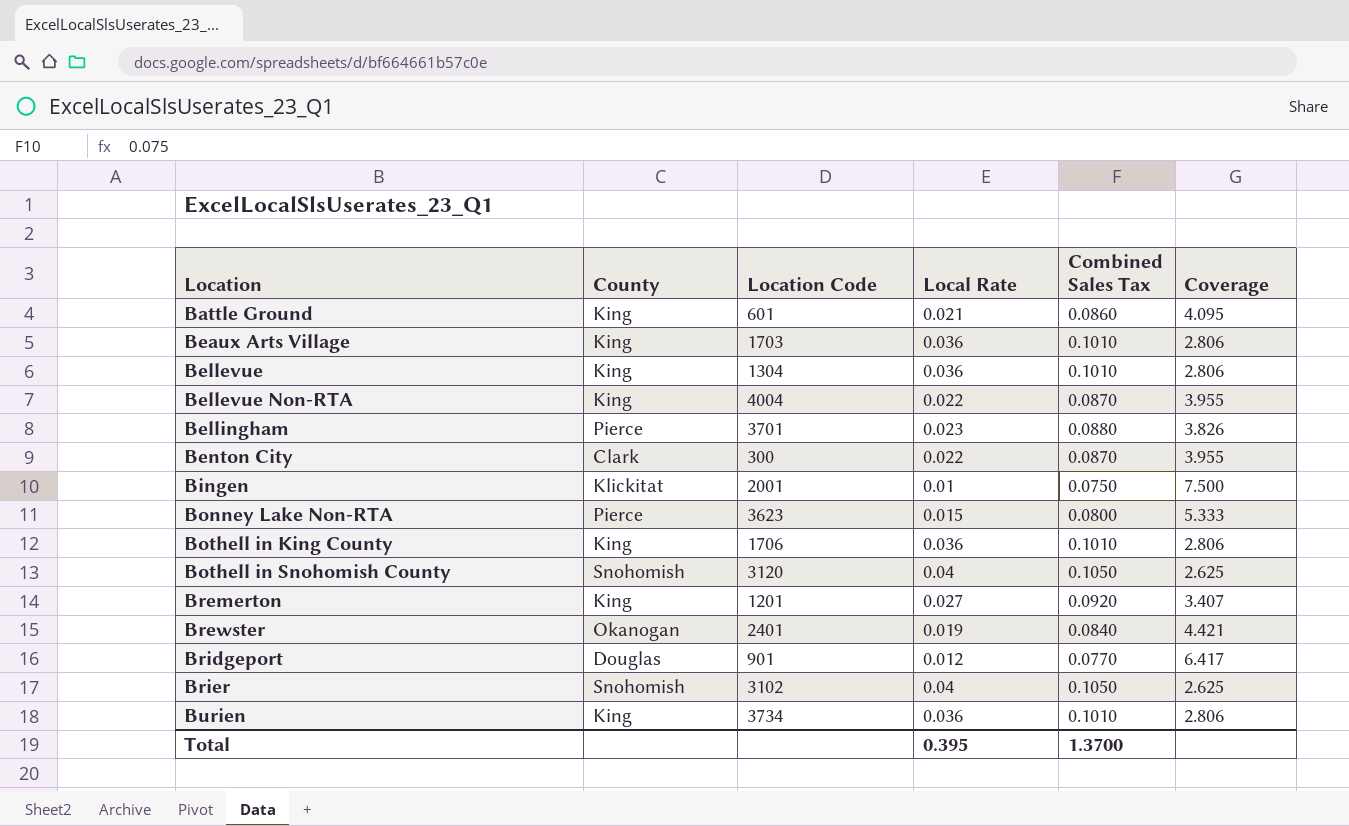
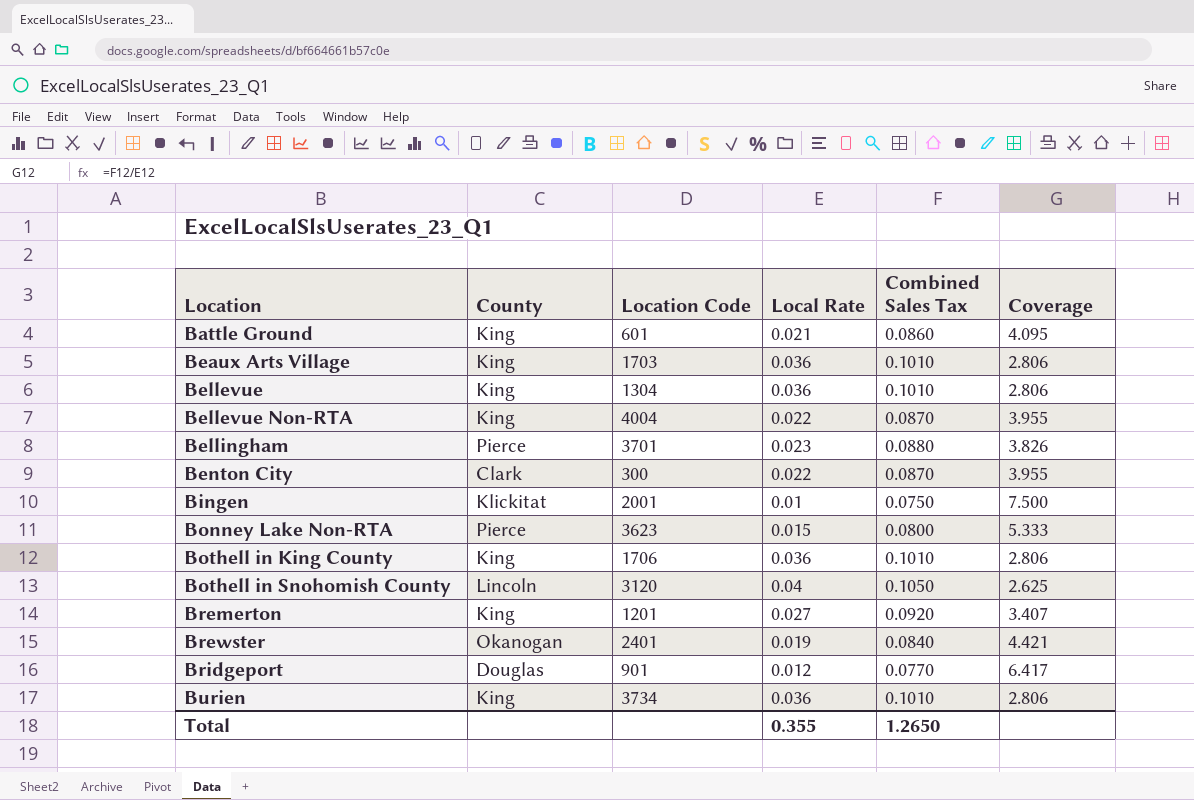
row Brier: Snohomish | 3102 | 0.04 | 0.1050 | 2.625 -> none
Bothell in Snohomish County | County: Snohomish -> Lincoln
Total | Local Rate: 0.395 -> 0.355
Total | Combined Sales Tax: 1.3700 -> 1.2650

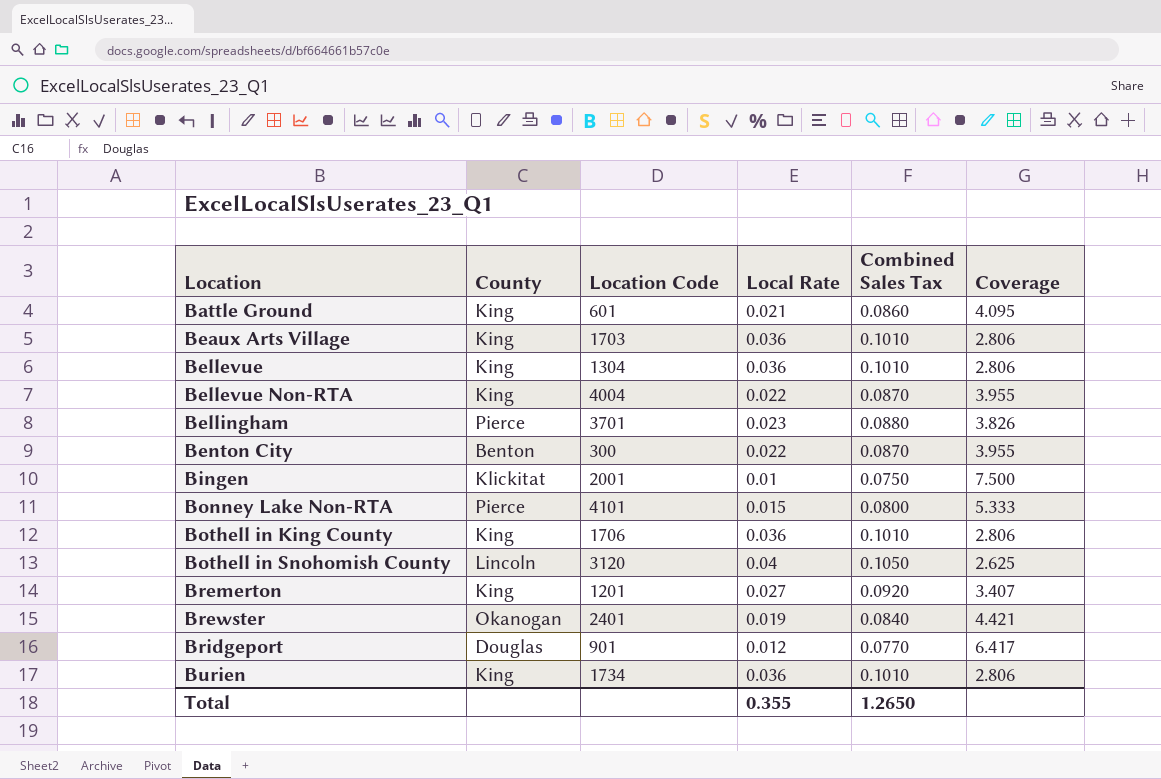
Benton City | County: Clark -> Benton
Bonney Lake Non-RTA | Location Code: 3623 -> 4101
Burien | Location Code: 3734 -> 1734

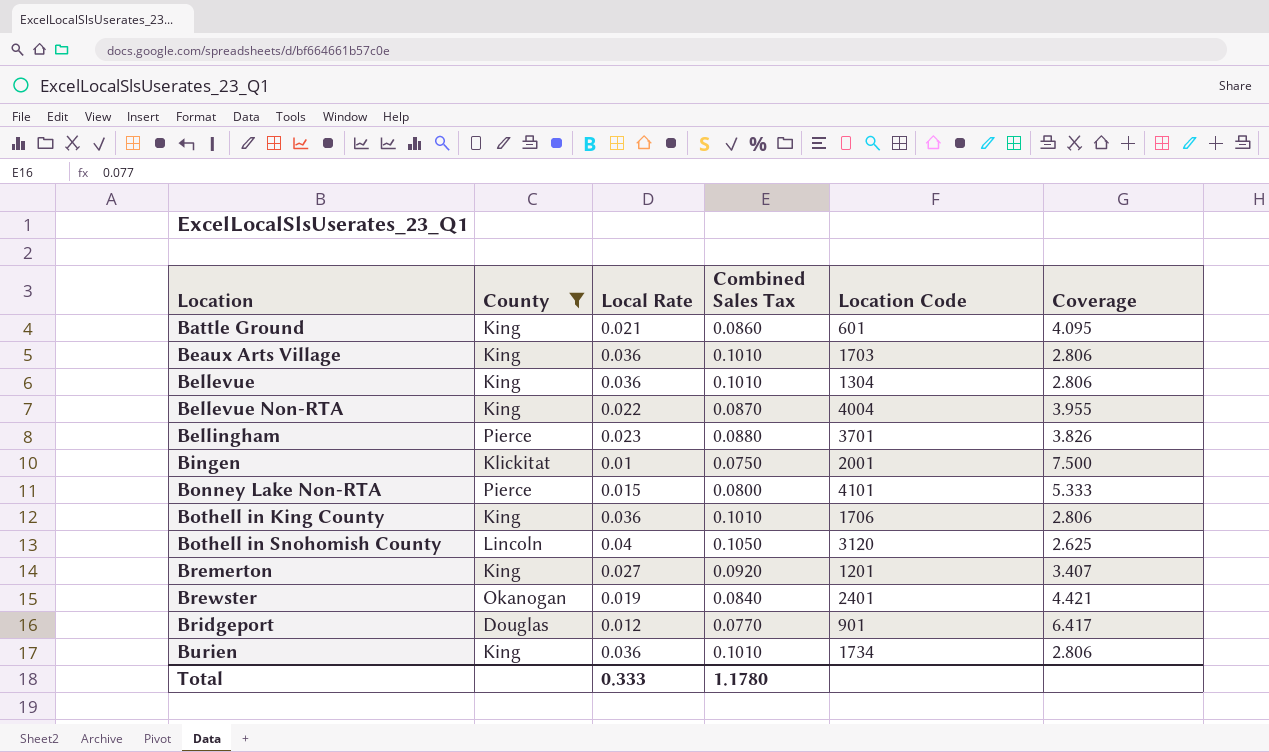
filter: none -> County != Benton
column Location Code | position: 3 -> 5
Total | Local Rate: 0.355 -> 0.333
Total | Combined Sales Tax: 1.2650 -> 1.1780

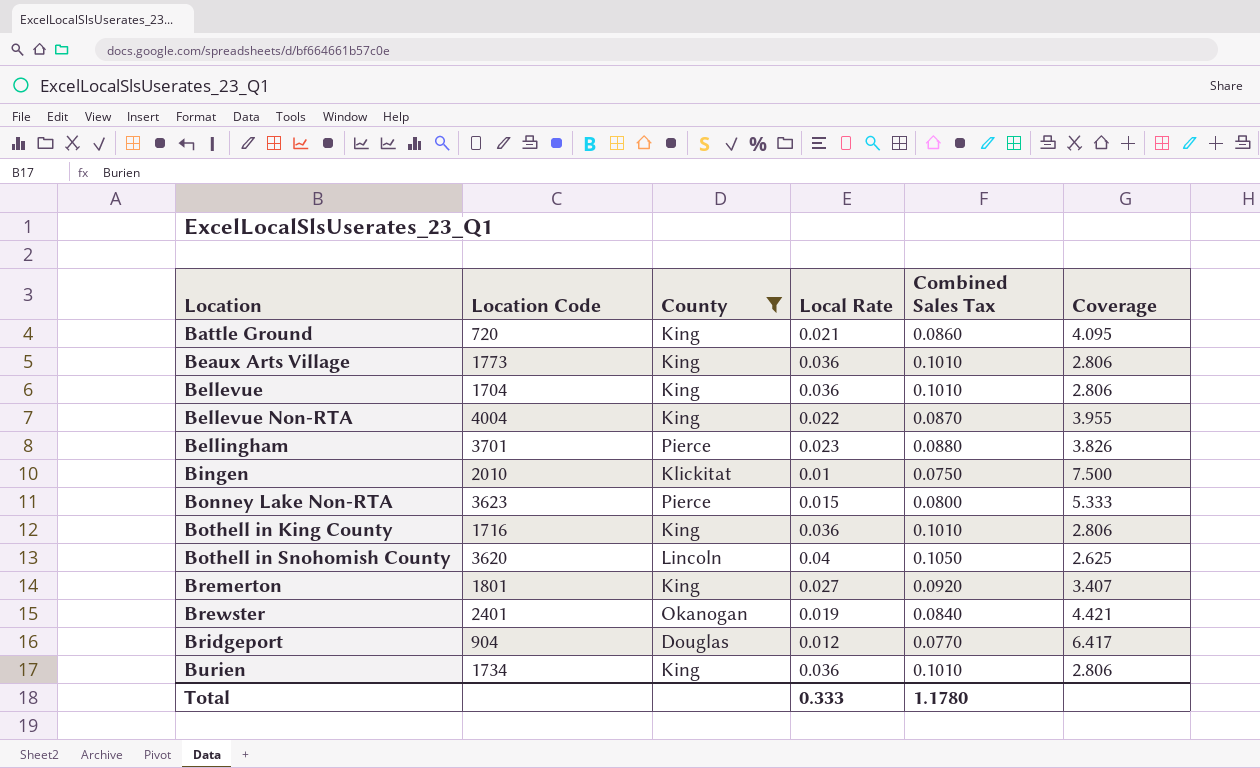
column Location Code | position: 5 -> 2
Battle Ground | Location Code: 601 -> 720
Beaux Arts Village | Location Code: 1703 -> 1773
Bellevue | Location Code: 1304 -> 1704
Bingen | Location Code: 2001 -> 2010
Bonney Lake Non-RTA | Location Code: 4101 -> 3623
Bothell in King County | Location Code: 1706 -> 1716
Bothell in Snohomish County | Location Code: 3120 -> 3620
Bremerton | Location Code: 1201 -> 1801
Bridgeport | Location Code: 901 -> 904

